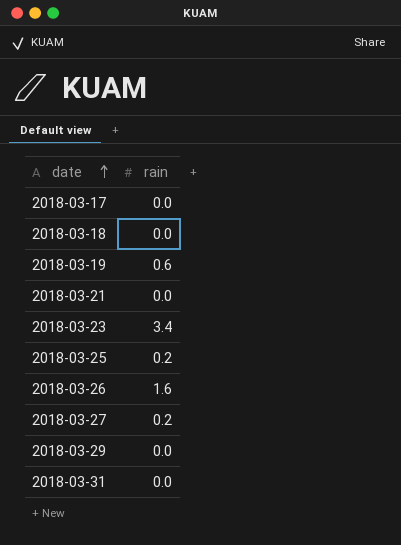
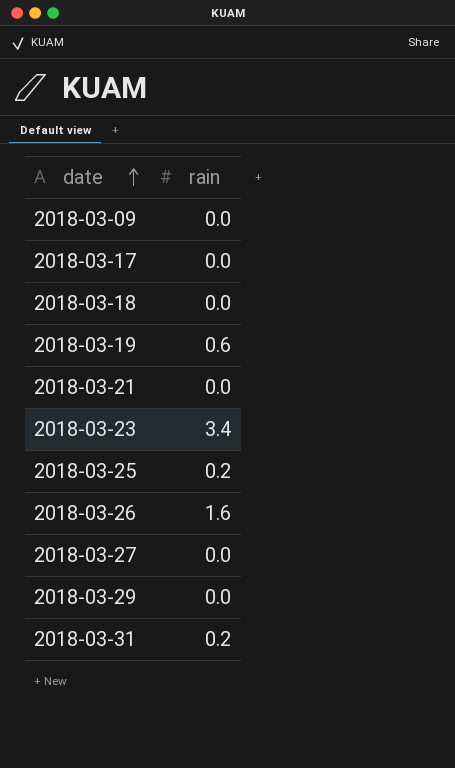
row 2018-03-09: none -> 0.0
2018-03-27 | rain: 0.2 -> 0.0
2018-03-31 | rain: 0.0 -> 0.2

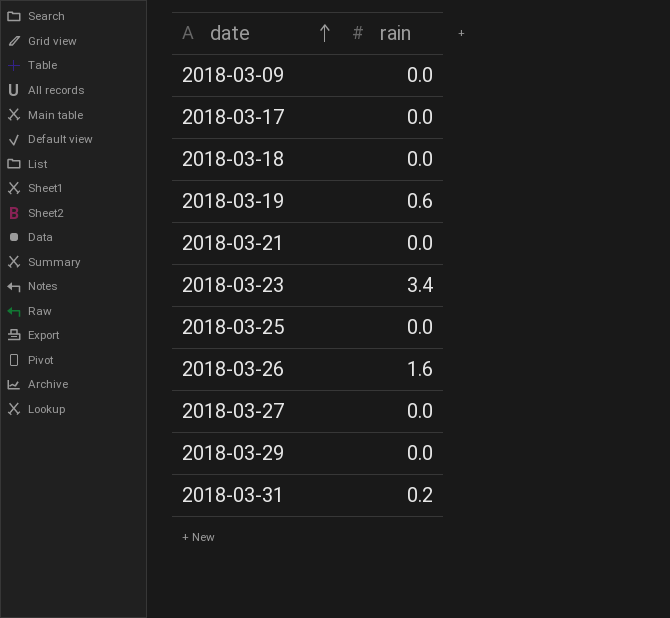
2018-03-25 | rain: 0.2 -> 0.0

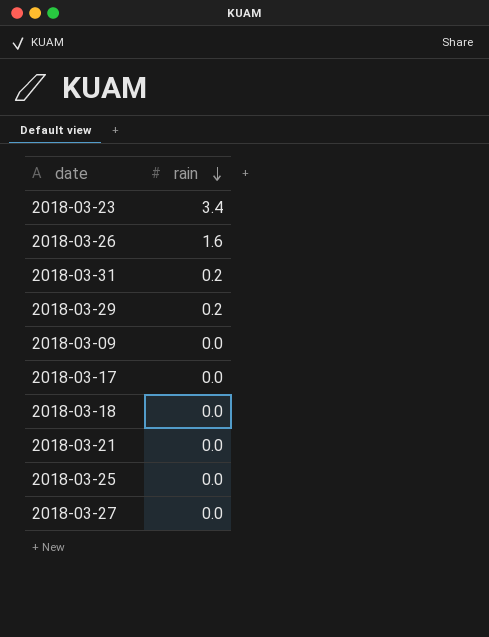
row order: date ascending -> rain descending
row 2018-03-19: 0.6 -> none
2018-03-29 | rain: 0.0 -> 0.2

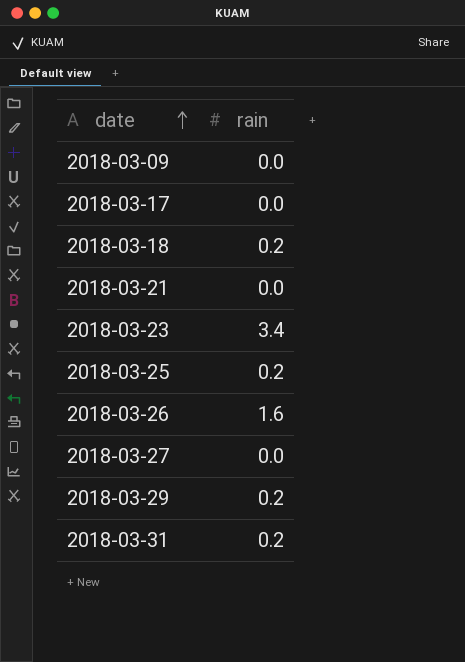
row order: rain descending -> date ascending
2018-03-18 | rain: 0.0 -> 0.2
2018-03-25 | rain: 0.0 -> 0.2

